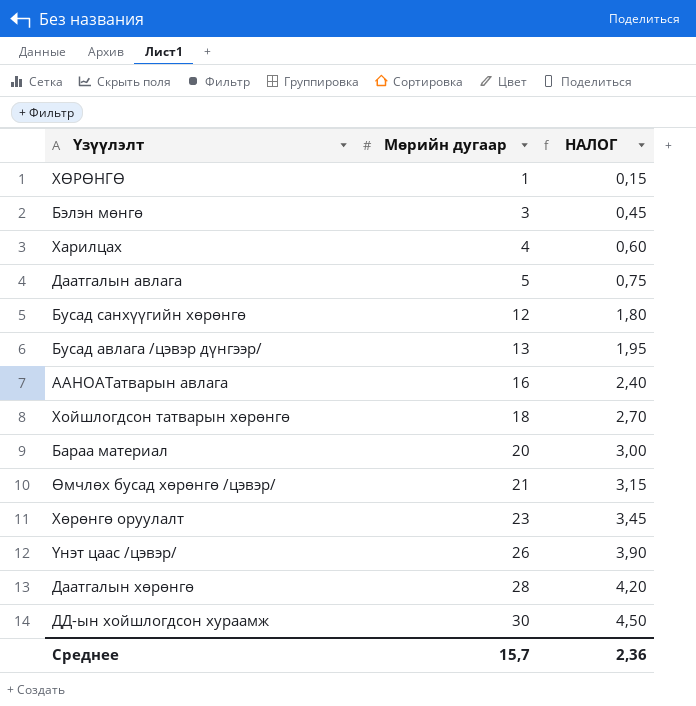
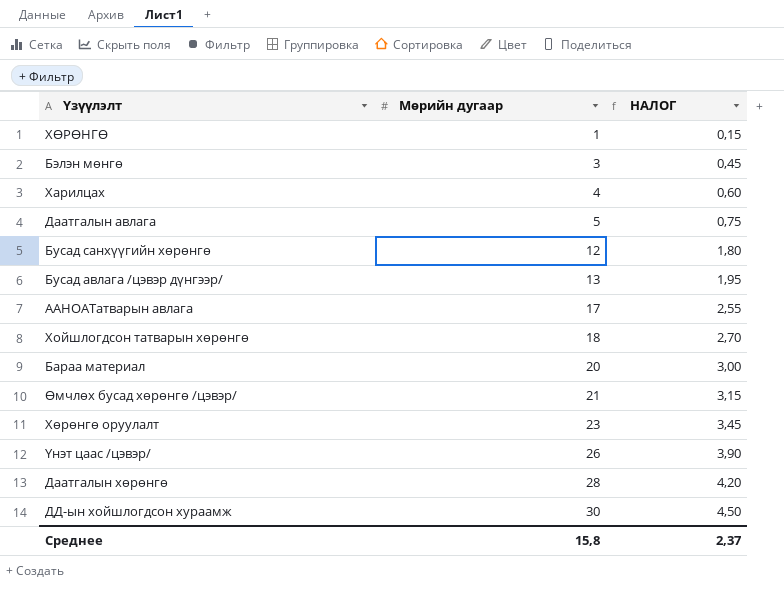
ААНОАТатварын авлага | Мөрийн дугаар: 16 -> 17
ААНОАТатварын авлага | НАЛОГ: 2,40 -> 2,55
Среднее | Мөрийн дугаар: 15,7 -> 15,8
Среднее | НАЛОГ: 2,36 -> 2,37

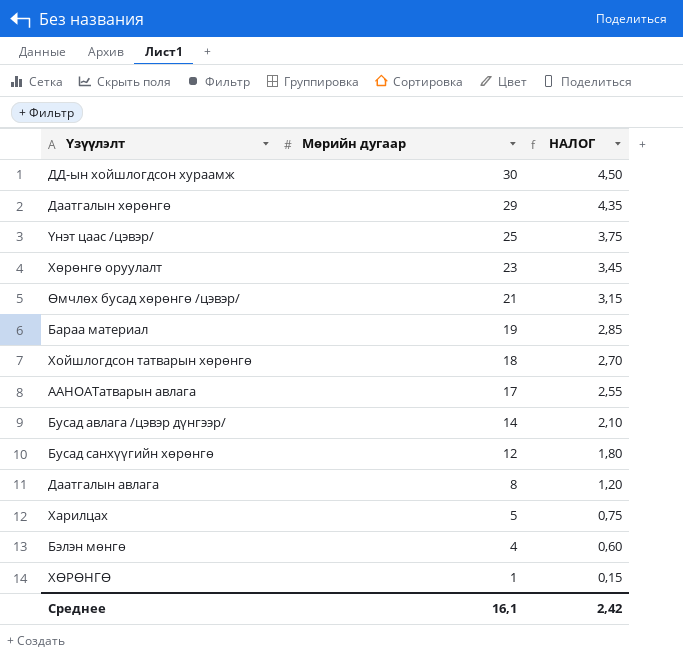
row order: Мөрийн дугаар ascending -> Мөрийн дугаар descending
Даатгалын хөрөнгө | Мөрийн дугаар: 28 -> 29
Даатгалын хөрөнгө | НАЛОГ: 4,20 -> 4,35
Үнэт цаас /цэвэр/ | Мөрийн дугаар: 26 -> 25
Үнэт цаас /цэвэр/ | НАЛОГ: 3,90 -> 3,75
Бараа материал | Мөрийн дугаар: 20 -> 19
Бараа материал | НАЛОГ: 3,00 -> 2,85
Бусад авлага /цэвэр дүнгээр/ | Мөрийн дугаар: 13 -> 14
Бусад авлага /цэвэр дүнгээр/ | НАЛОГ: 1,95 -> 2,10
Даатгалын авлага | Мөрийн дугаар: 5 -> 8
Даатгалын авлага | НАЛОГ: 0,75 -> 1,20
Харилцах | Мөрийн дугаар: 4 -> 5
Харилцах | НАЛОГ: 0,60 -> 0,75
Бэлэн мөнгө | Мөрийн дугаар: 3 -> 4
Бэлэн мөнгө | НАЛОГ: 0,45 -> 0,60
Среднее | Мөрийн дугаар: 15,8 -> 16,1
Среднее | НАЛОГ: 2,37 -> 2,42

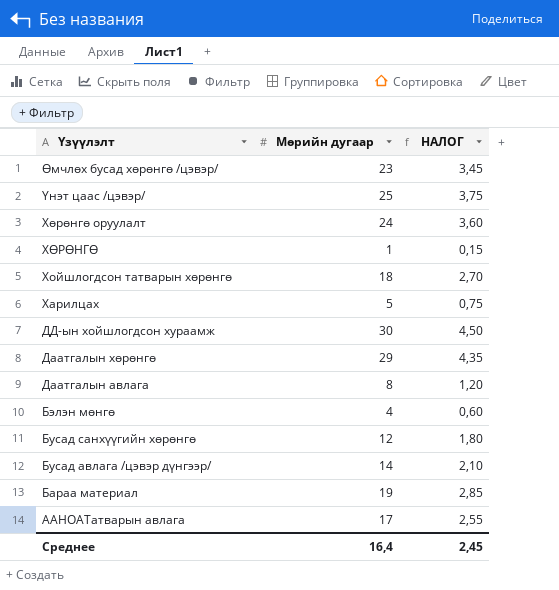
row order: Мөрийн дугаар descending -> Үзүүлэлт descending
Өмчлөх бусад хөрөнгө /цэвэр/ | Мөрийн дугаар: 21 -> 23
Өмчлөх бусад хөрөнгө /цэвэр/ | НАЛОГ: 3,15 -> 3,45
Хөрөнгө оруулалт | Мөрийн дугаар: 23 -> 24
Хөрөнгө оруулалт | НАЛОГ: 3,45 -> 3,60
Среднее | Мөрийн дугаар: 16,1 -> 16,4
Среднее | НАЛОГ: 2,42 -> 2,45

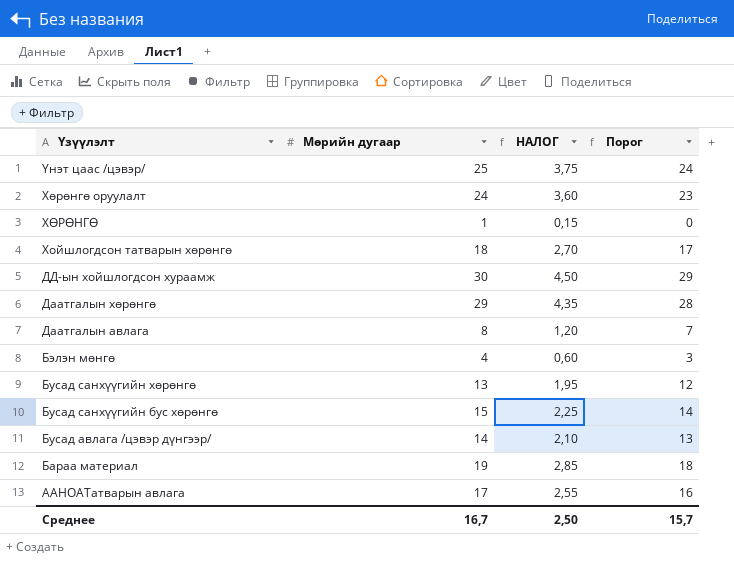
column Порог | formula: none -> [Мөрийн дугаар] - 1
row Өмчлөх бусад хөрөнгө /цэвэр/: 23 | 3,45 -> none
row Харилцах: 5 | 0,75 -> none
Бусад санхүүгийн хөрөнгө | Мөрийн дугаар: 12 -> 13
Бусад санхүүгийн хөрөнгө | НАЛОГ: 1,80 -> 1,95
row Бусад санхүүгийн бус хөрөнгө: none -> 15 | 2,25 | 14
Среднее | Мөрийн дугаар: 16,4 -> 16,7
Среднее | НАЛОГ: 2,45 -> 2,50

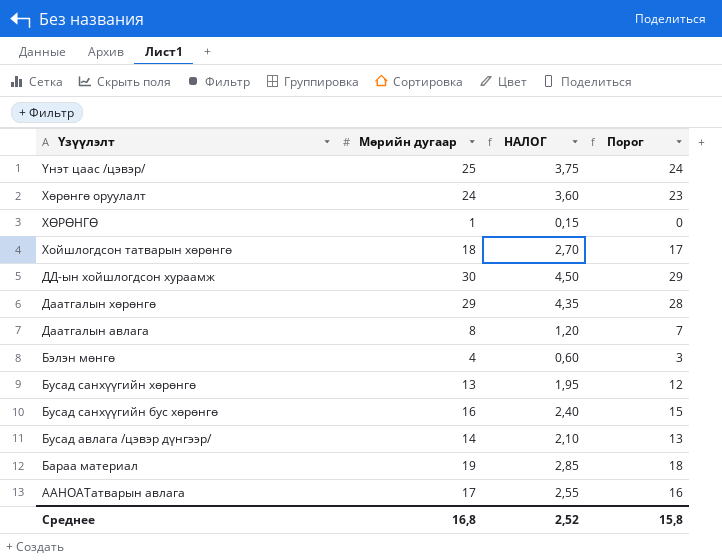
Бусад санхүүгийн бус хөрөнгө | Мөрийн дугаар: 15 -> 16
Бусад санхүүгийн бус хөрөнгө | НАЛОГ: 2,25 -> 2,40
Бусад санхүүгийн бус хөрөнгө | Порог: 14 -> 15
Среднее | Мөрийн дугаар: 16,7 -> 16,8
Среднее | НАЛОГ: 2,50 -> 2,52
Среднее | Порог: 15,7 -> 15,8

